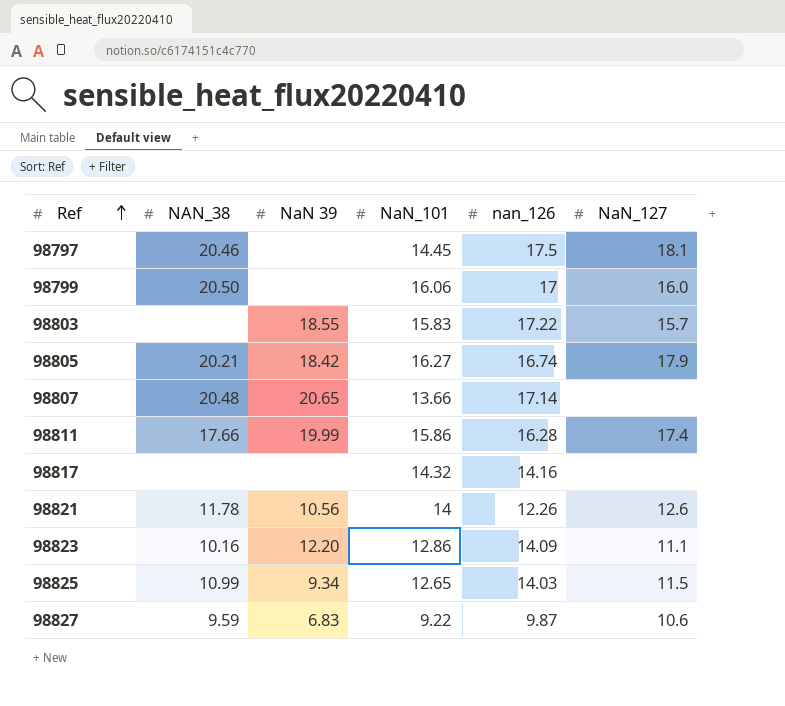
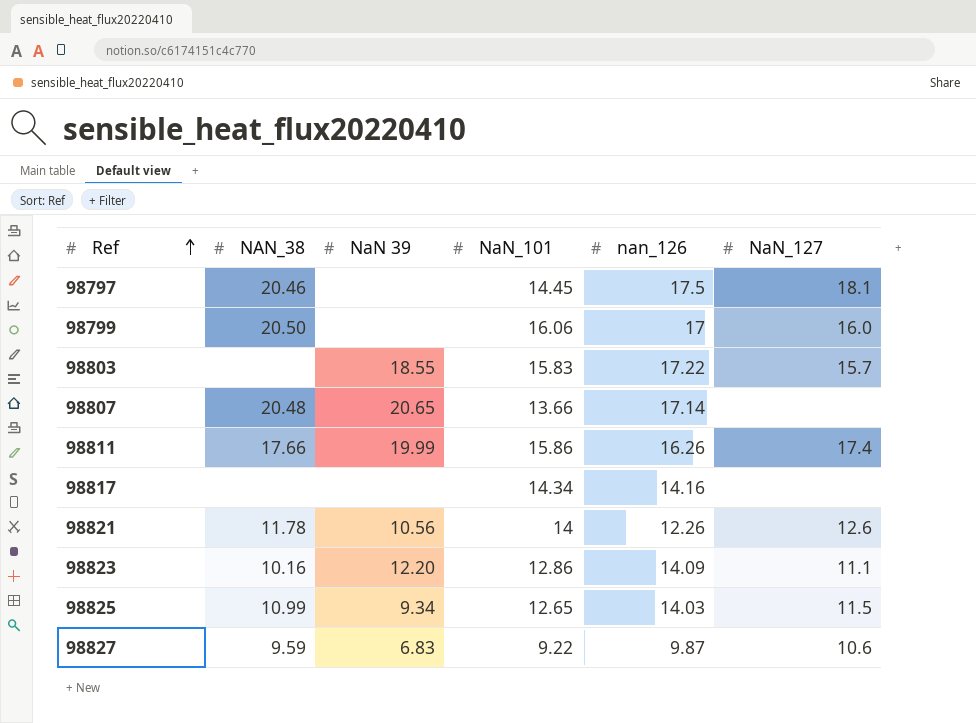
row 98805: 20.21 | 18.42 | 16.27 | 16.74 | 17.9 -> none
98811 | nan_126: 16.28 -> 16.26
98817 | NaN_101: 14.32 -> 14.34

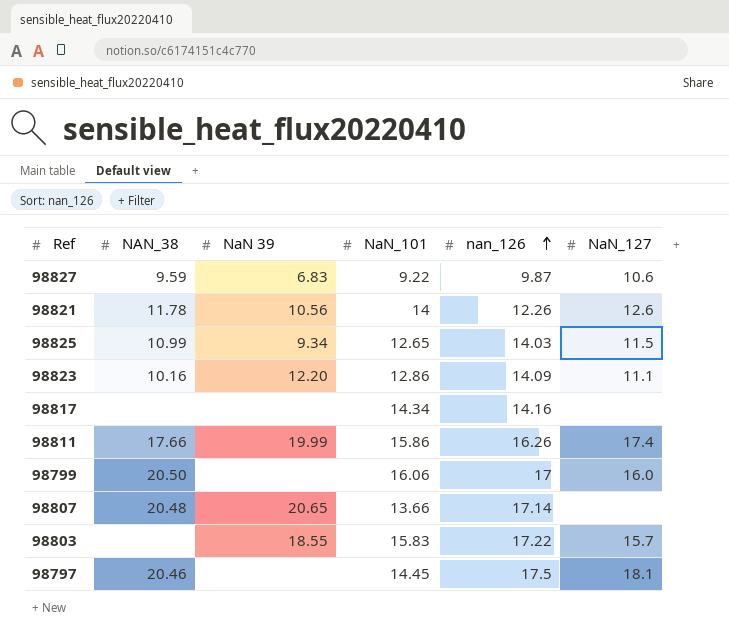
row order: Ref ascending -> nan_126 ascending

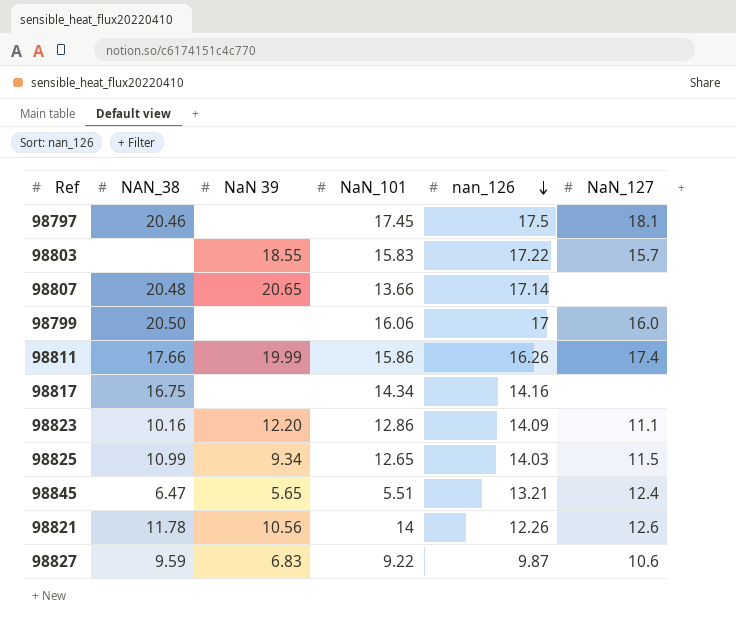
row order: nan_126 ascending -> nan_126 descending
98797 | NaN_101: 14.45 -> 17.45
98817 | NAN_38: none -> 16.75
row 98845: none -> 6.47 | 5.65 | 5.51 | 13.21 | 12.4

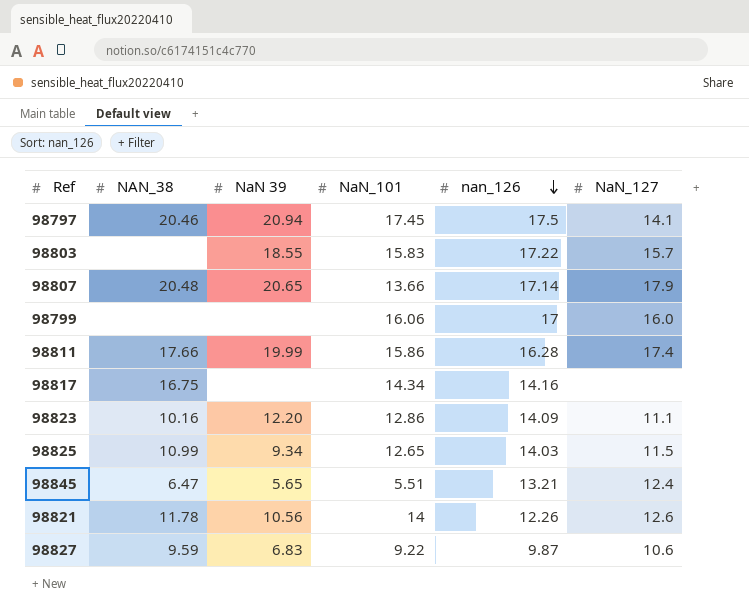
98797 | NaN 39: none -> 20.94
98797 | NaN_127: 18.1 -> 14.1
98807 | NaN_127: none -> 17.9
98799 | NAN_38: 20.50 -> none
98811 | nan_126: 16.26 -> 16.28

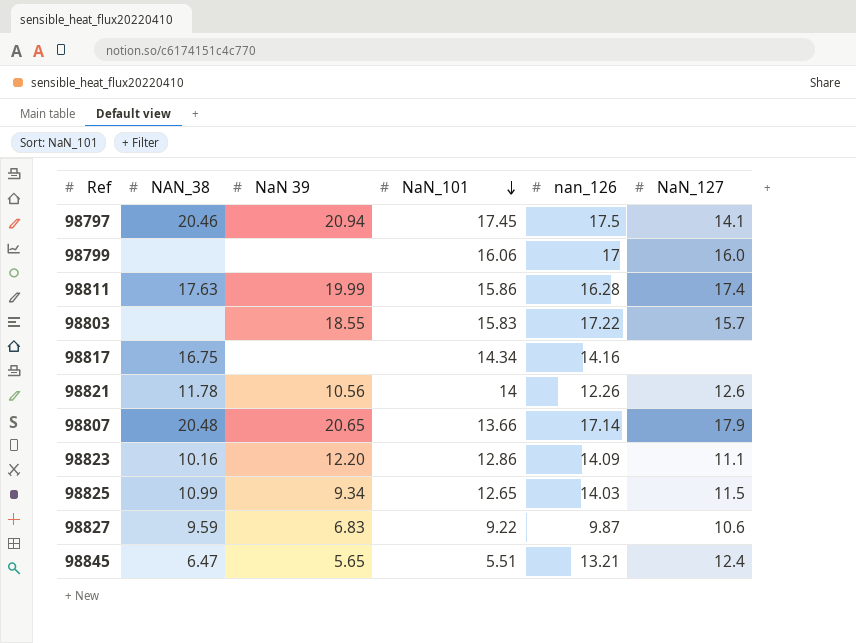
row order: nan_126 descending -> NaN_101 descending
98811 | NAN_38: 17.66 -> 17.63

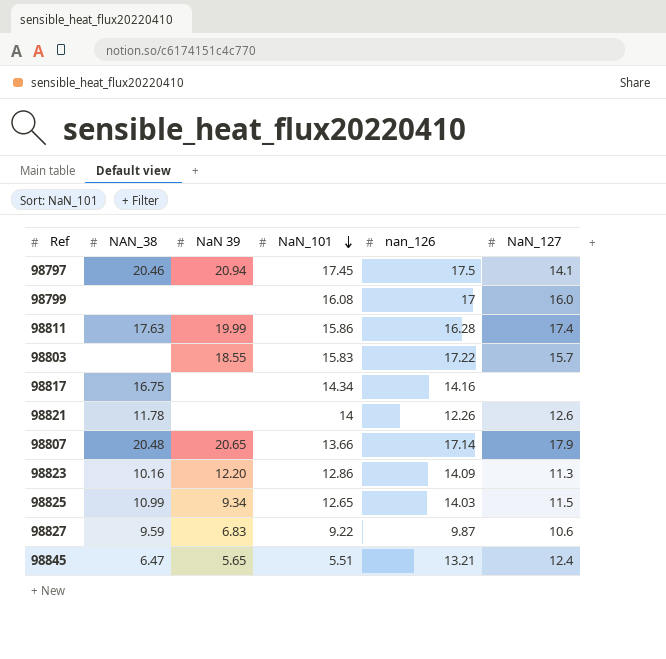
98799 | NaN_101: 16.06 -> 16.08
98821 | NaN 39: 10.56 -> none
98823 | NaN_127: 11.1 -> 11.3

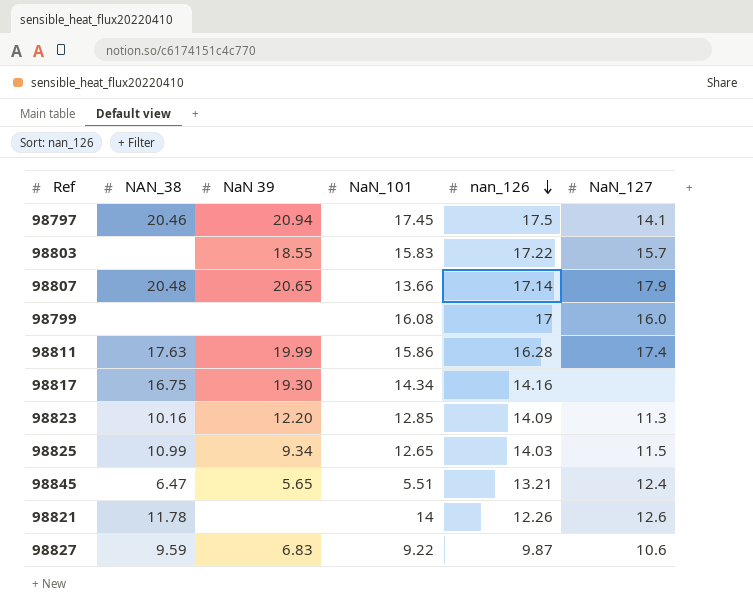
row order: NaN_101 descending -> nan_126 descending
98817 | NaN 39: none -> 19.30
98823 | NaN_101: 12.86 -> 12.85

